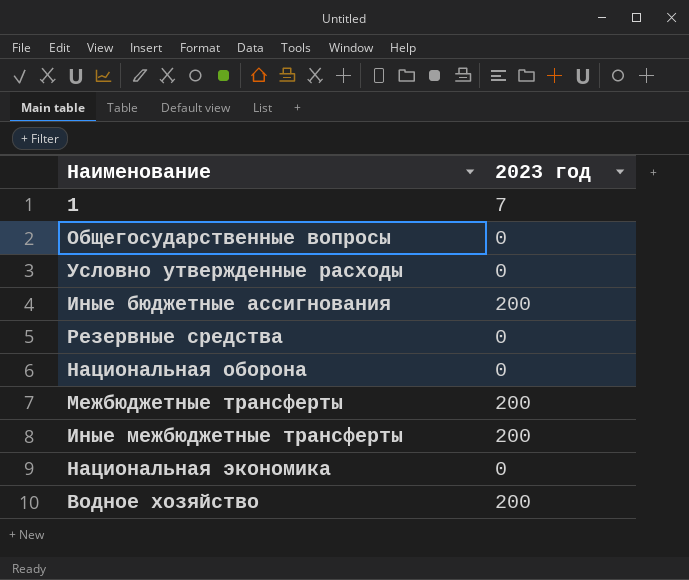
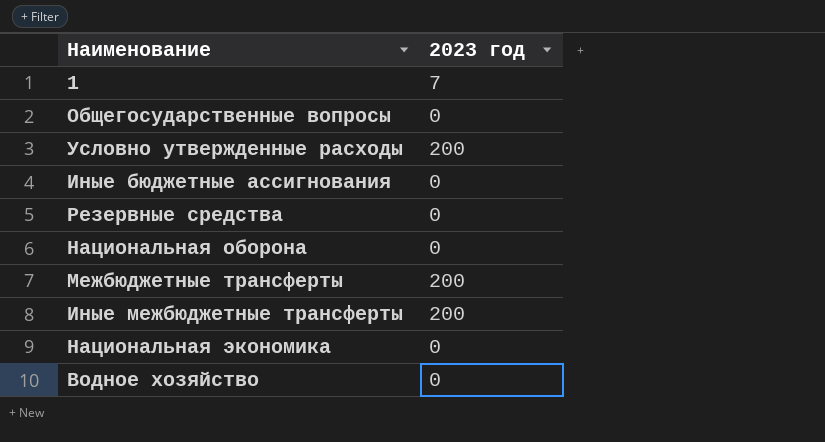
Условно утвержденные расходы | 2023 год: 0 -> 200
Иные бюджетные ассигнования | 2023 год: 200 -> 0
Водное хозяйство | 2023 год: 200 -> 0

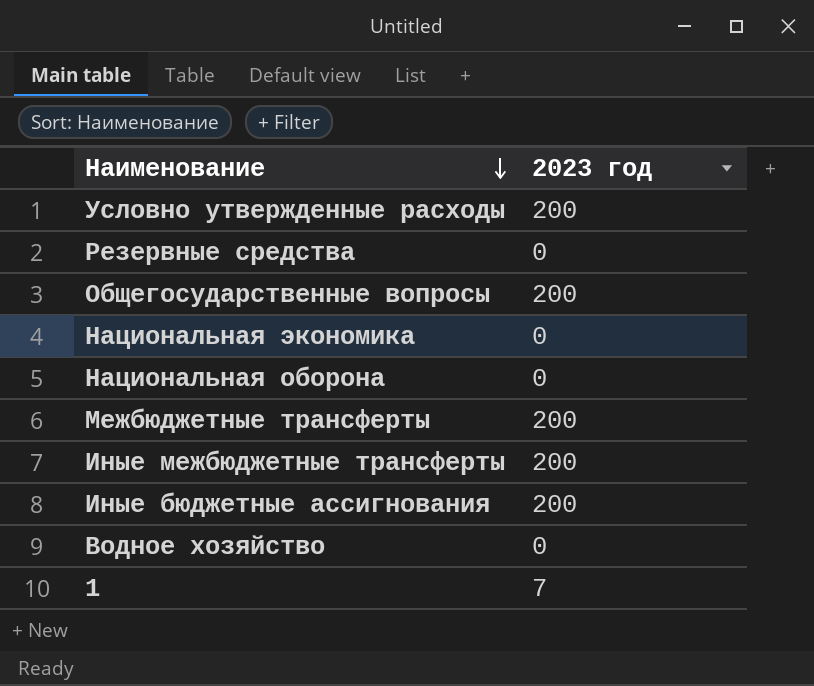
row order: none -> Наименование descending
Общегосударственные вопросы | 2023 год: 0 -> 200
Иные бюджетные ассигнования | 2023 год: 0 -> 200

